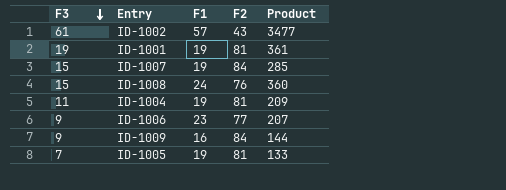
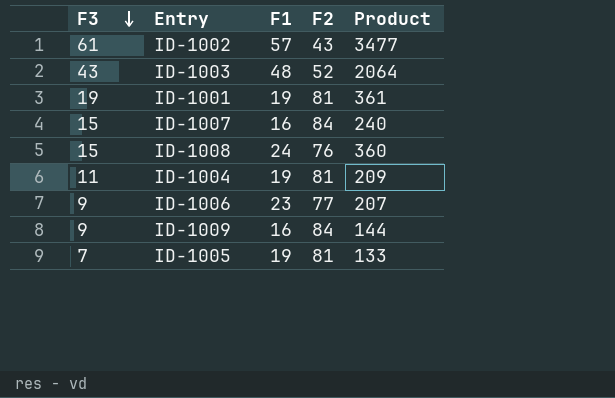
row ID-1003: none -> 43 | 48 | 52 | 2064
ID-1007 | F1: 19 -> 16
ID-1007 | Product: 285 -> 240

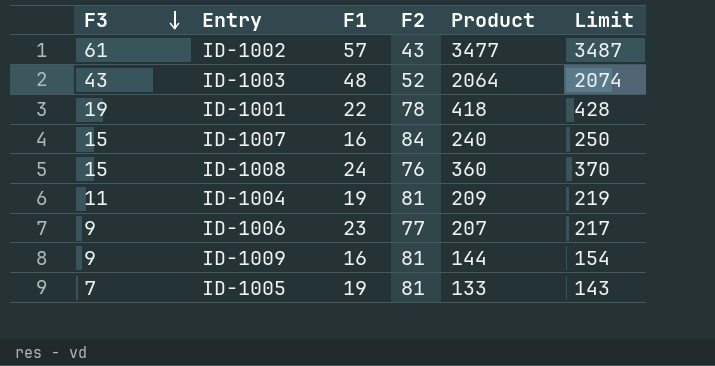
column Limit | formula: none -> [Product] + 10
ID-1001 | F1: 19 -> 22
ID-1001 | F2: 81 -> 78
ID-1001 | Product: 361 -> 418
ID-1009 | F2: 84 -> 81

